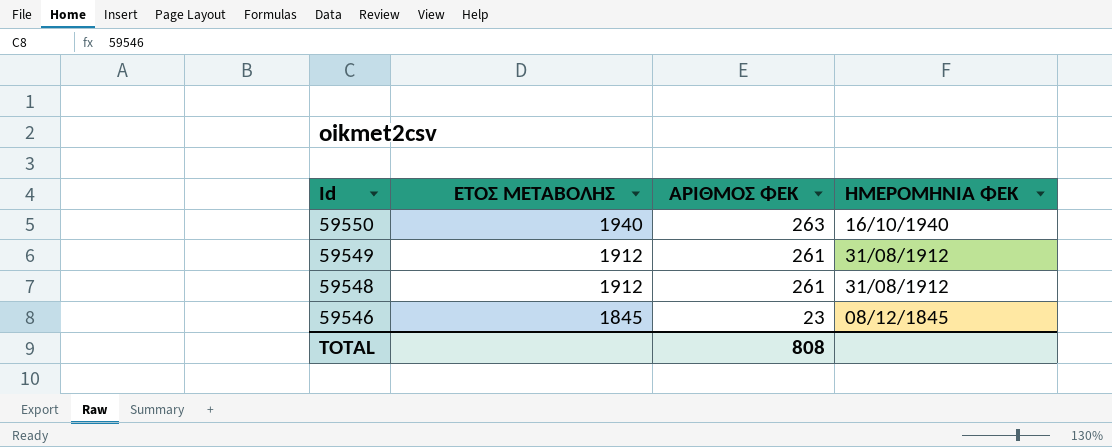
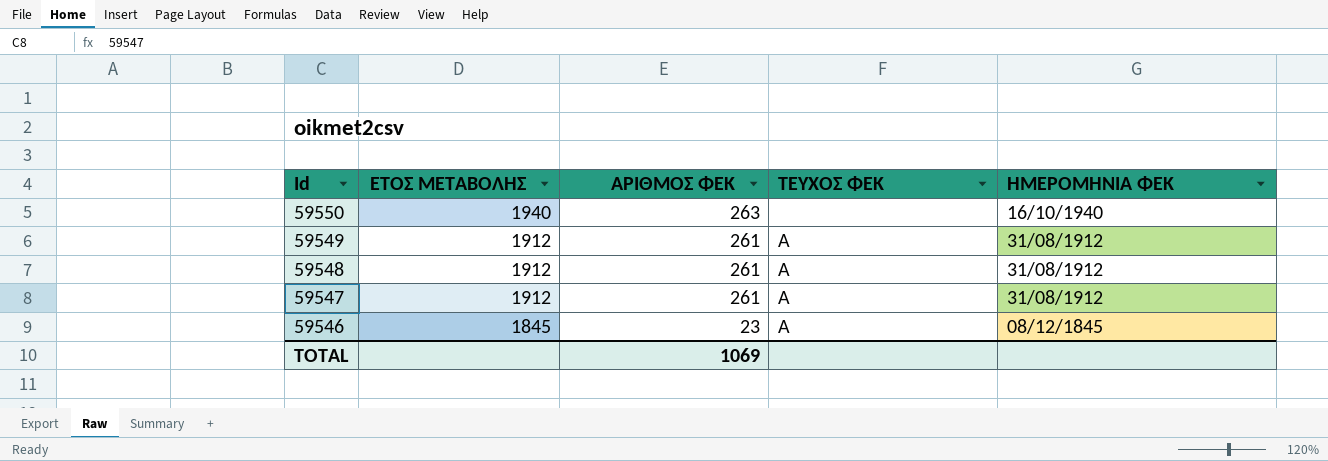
column ΤΕΥΧΟΣ ΦΕΚ | position: none -> 4
row 59547: none -> 1912 | 261 | Α | 31/08/1912
TOTAL | ΑΡΙΘΜΟΣ ΦΕΚ: 808 -> 1069

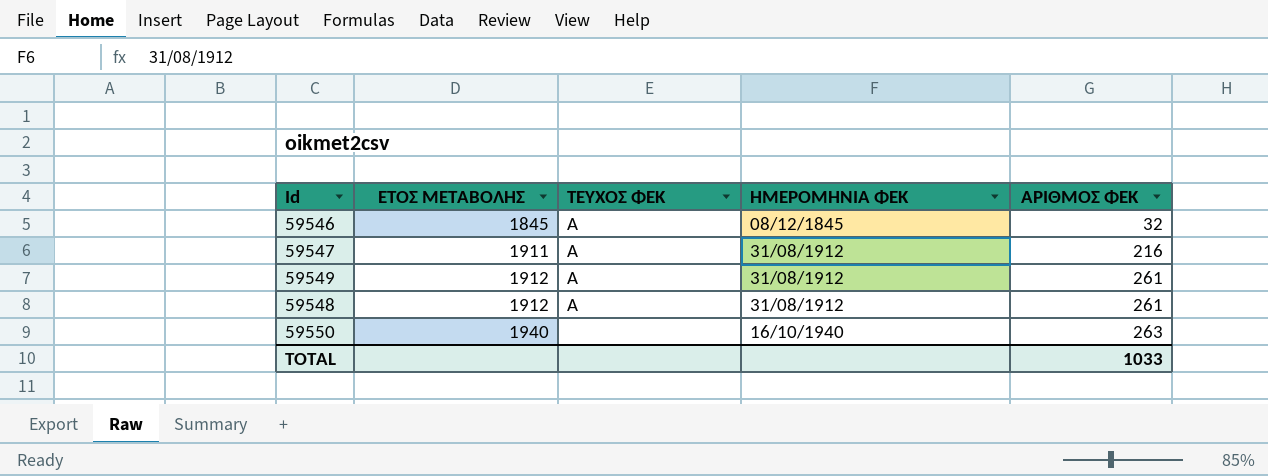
row order: Id descending -> ΕΤΟΣ ΜΕΤΑΒΟΛΗΣ ascending
column ΑΡΙΘΜΟΣ ΦΕΚ | position: 3 -> 5
59546 | ΑΡΙΘΜΟΣ ΦΕΚ: 23 -> 32
59547 | ΕΤΟΣ ΜΕΤΑΒΟΛΗΣ: 1912 -> 1911
59547 | ΑΡΙΘΜΟΣ ΦΕΚ: 261 -> 216
TOTAL | ΑΡΙΘΜΟΣ ΦΕΚ: 1069 -> 1033

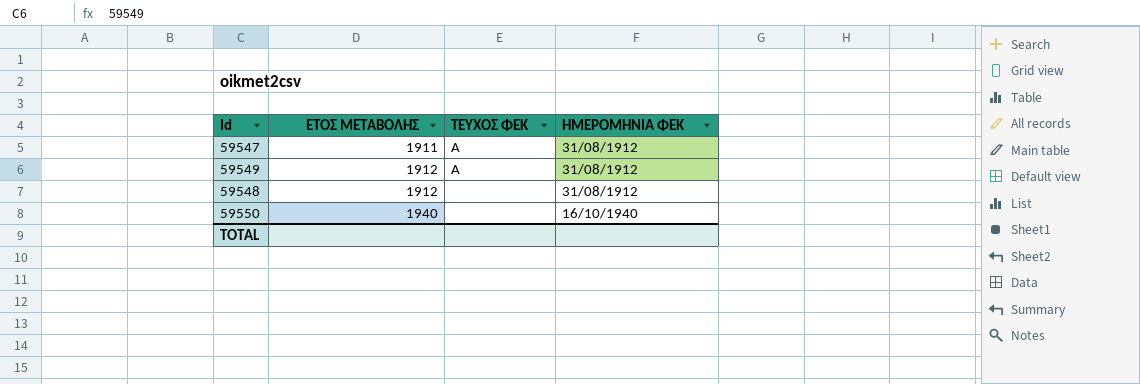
column ΑΡΙΘΜΟΣ ΦΕΚ | position: 5 -> none
row 59546: 1845 | Α | 08/12/1845 | 32 -> none
59548 | ΤΕΥΧΟΣ ΦΕΚ: Α -> none

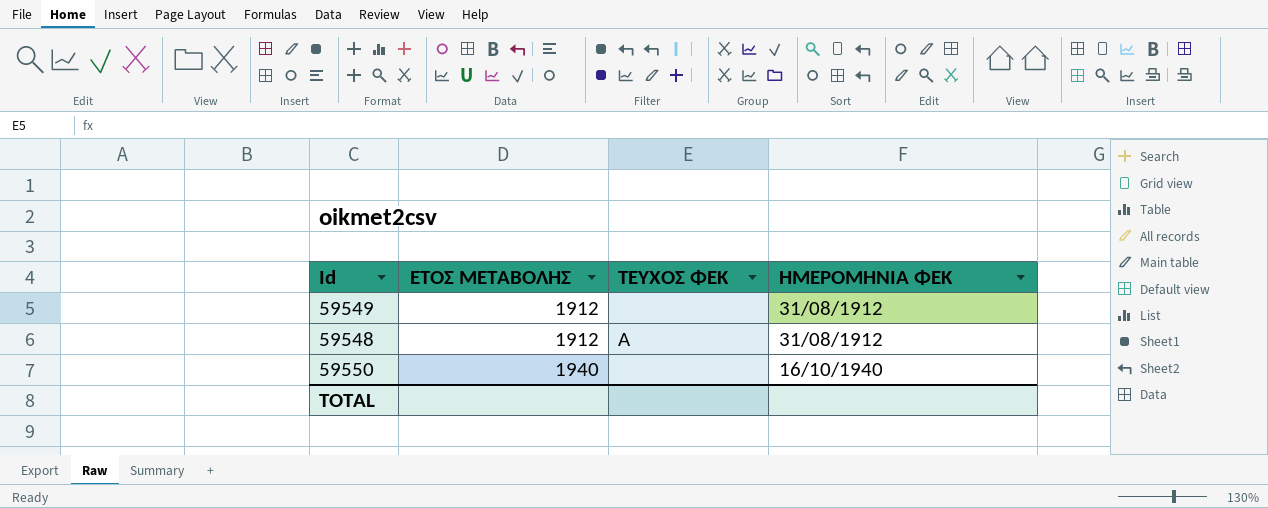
row 59547: 1911 | Α | 31/08/1912 -> none
59549 | ΤΕΥΧΟΣ ΦΕΚ: Α -> none
59548 | ΤΕΥΧΟΣ ΦΕΚ: none -> Α

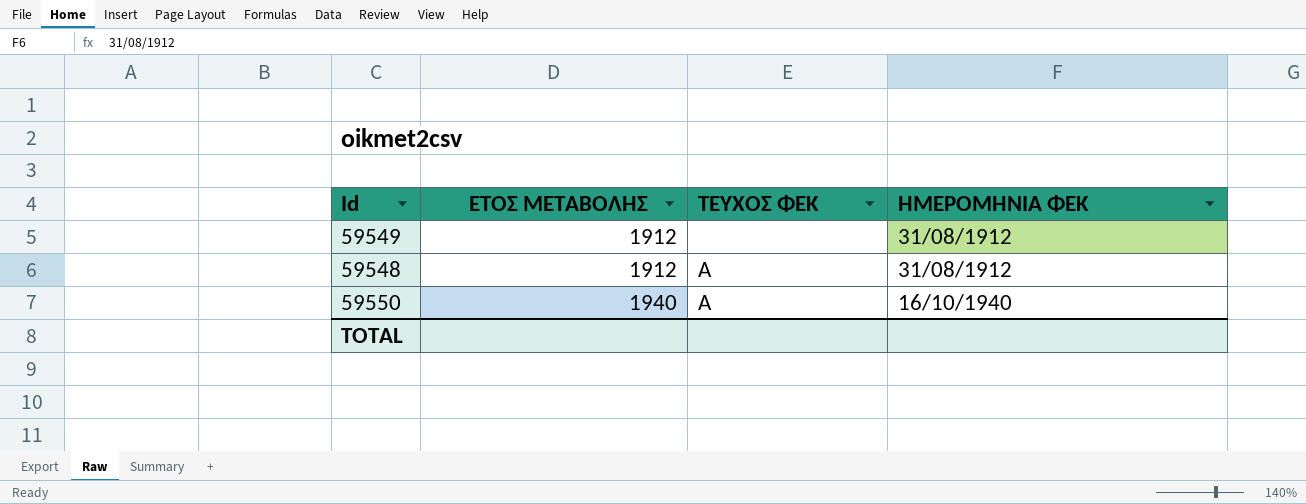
59550 | ΤΕΥΧΟΣ ΦΕΚ: none -> Α

